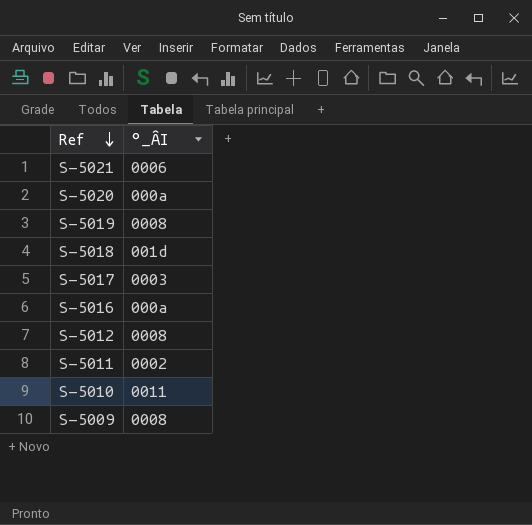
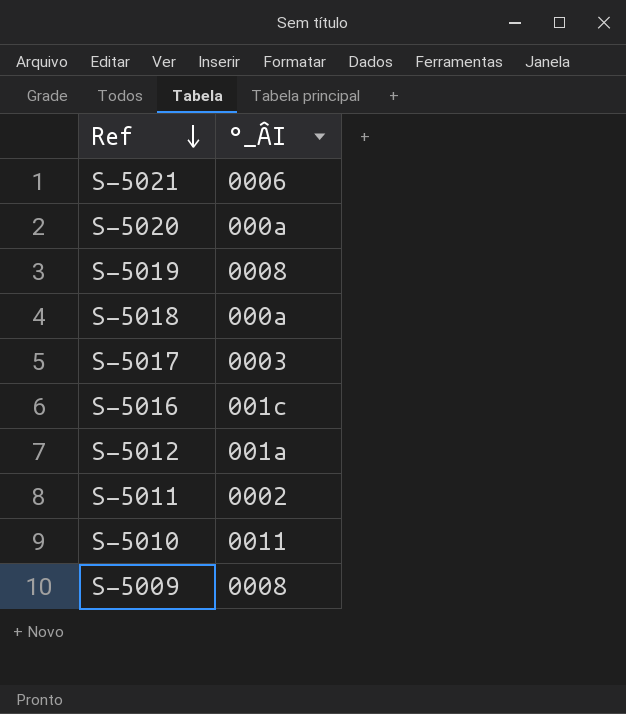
S-5018 | °_ÂI: 001d -> 000a
S-5016 | °_ÂI: 000a -> 001c
S-5012 | °_ÂI: 0008 -> 001a

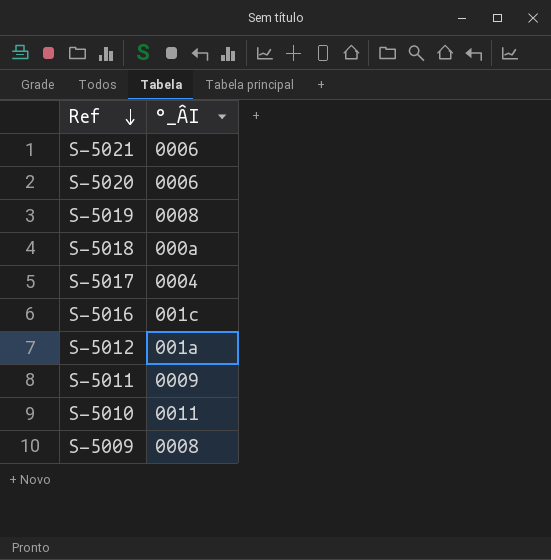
S-5020 | °_ÂI: 000a -> 0006
S-5017 | °_ÂI: 0003 -> 0004
S-5011 | °_ÂI: 0002 -> 0009

